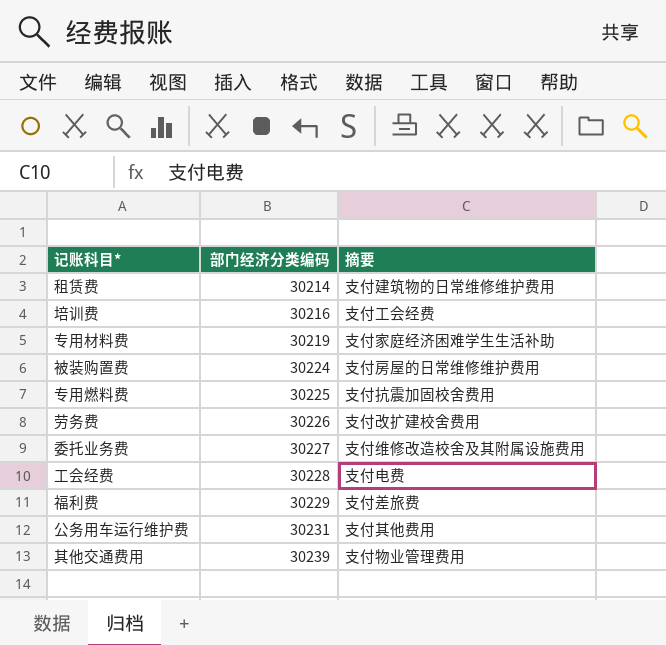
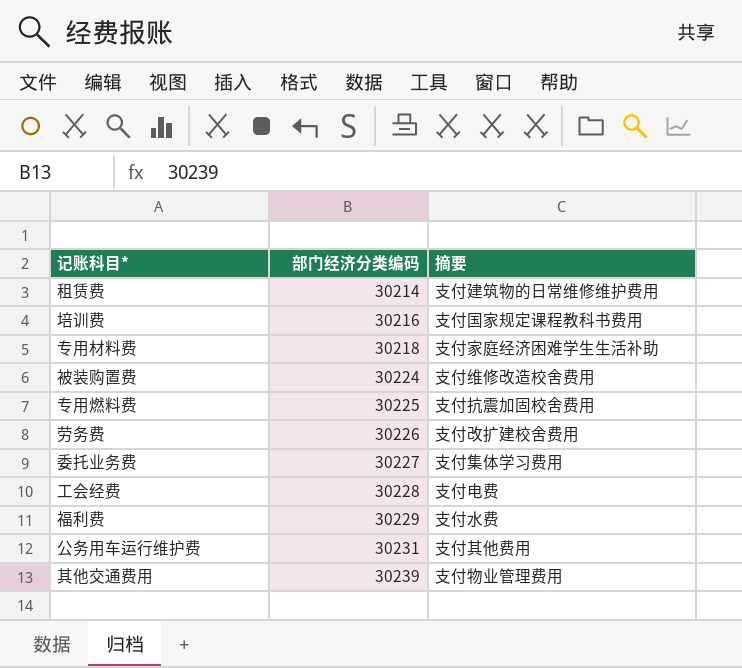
培训费 | 摘要: 支付工会经费 -> 支付国家规定课程教科书费用
专用材料费 | 部门经济分类编码: 30219 -> 30218
被装购置费 | 摘要: 支付房屋的日常维修维护费用 -> 支付维修改造校舍费用
委托业务费 | 摘要: 支付维修改造校舍及其附属设施费用 -> 支付集体学习费用
福利费 | 摘要: 支付差旅费 -> 支付水费

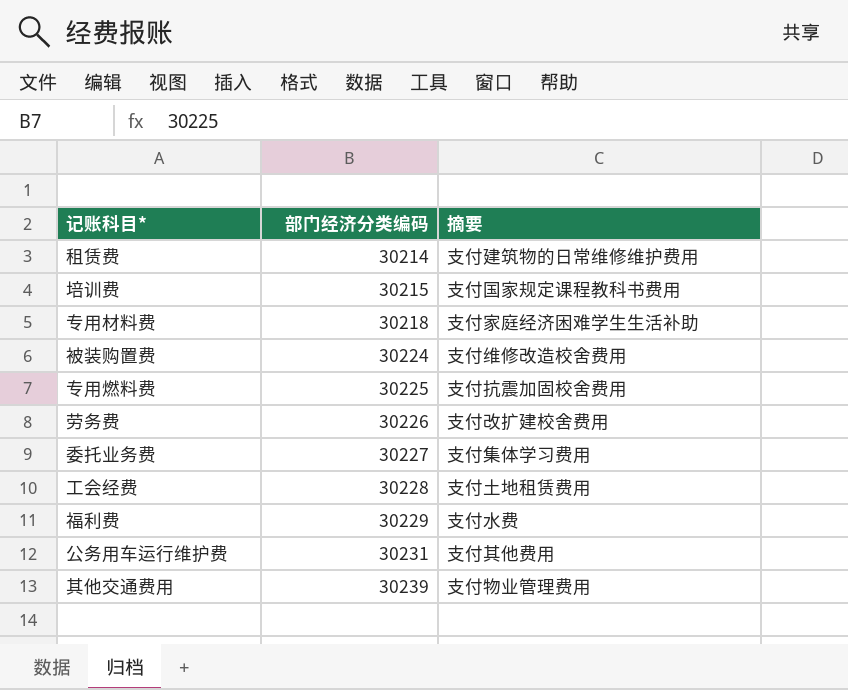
培训费 | 部门经济分类编码: 30216 -> 30215
工会经费 | 摘要: 支付电费 -> 支付土地租赁费用

